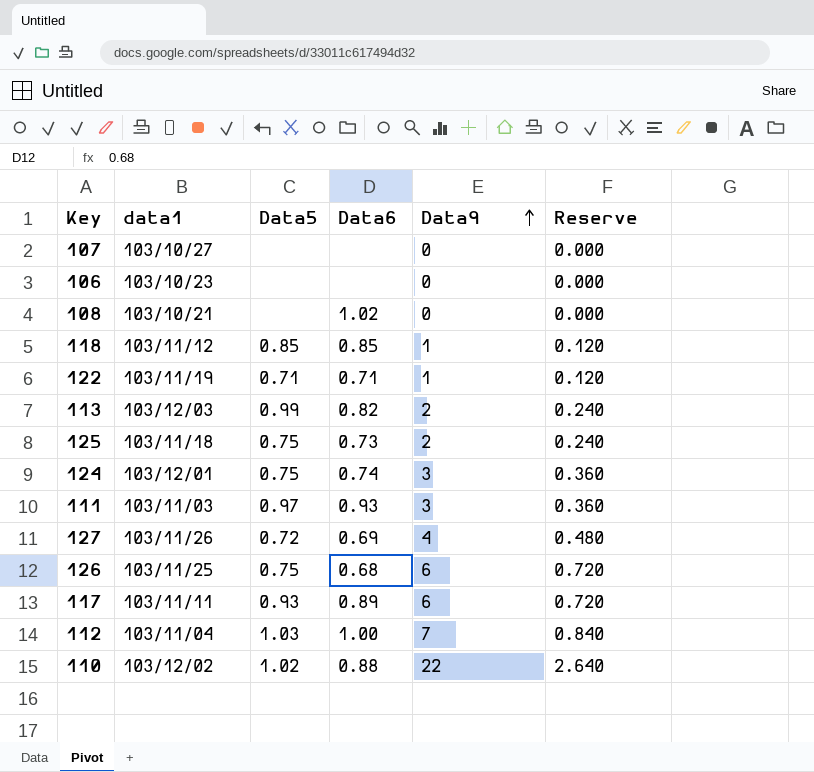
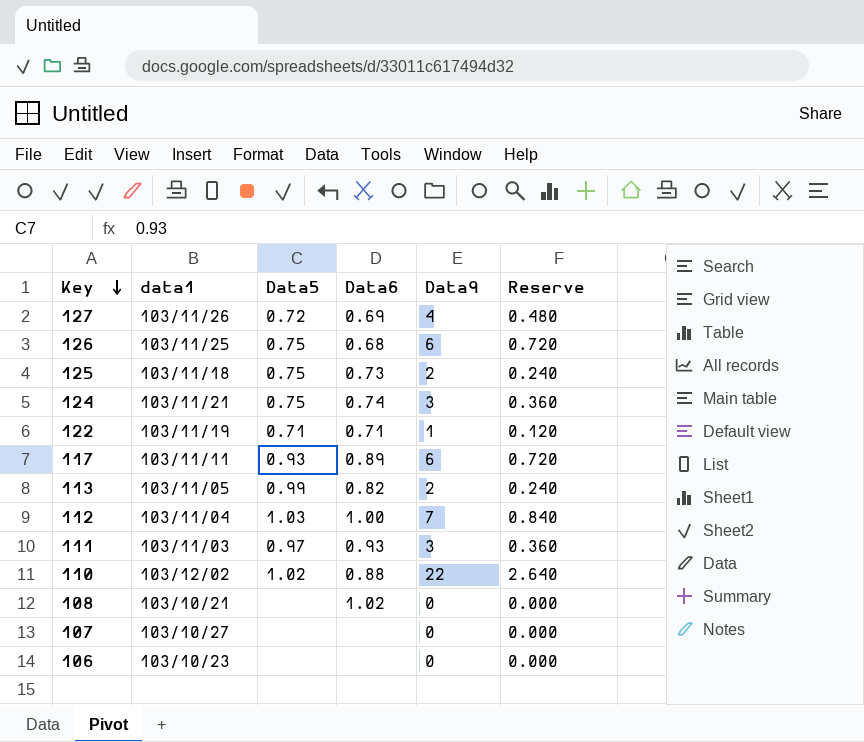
row order: Data9 ascending -> Key descending
row 118: 103/11/12 | 0.85 | 0.85 | 1 | 0.120 -> none
124 | data1: 103/12/01 -> 103/11/21
113 | data1: 103/12/03 -> 103/11/05

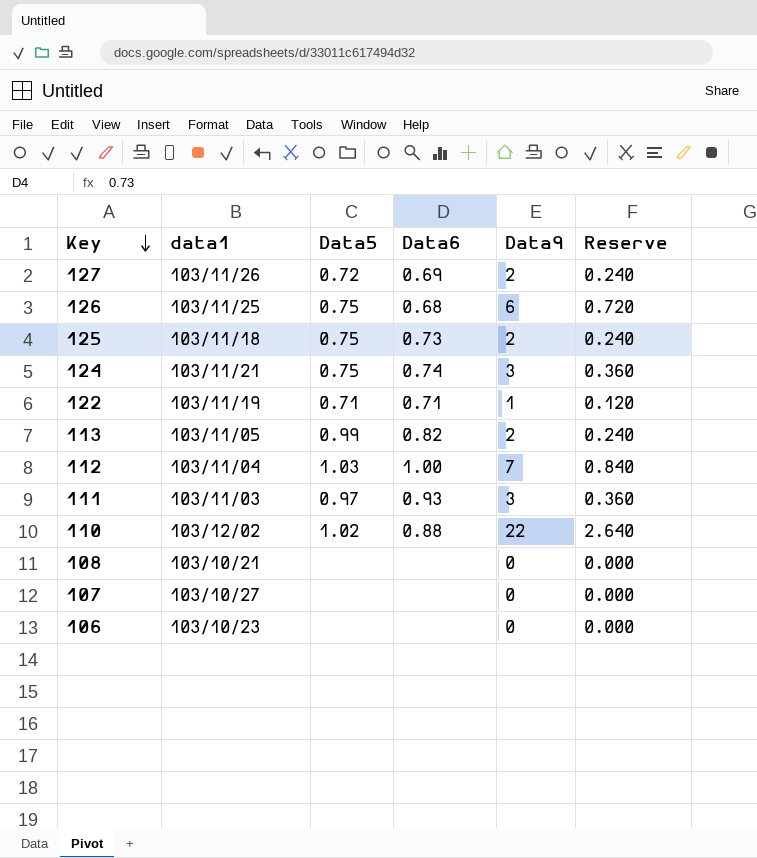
row 117: 103/11/11 | 0.93 | 0.89 | 6 | 0.720 -> none
127 | Data9: 4 -> 2
127 | Reserve: 0.480 -> 0.240
108 | Data6: 1.02 -> none

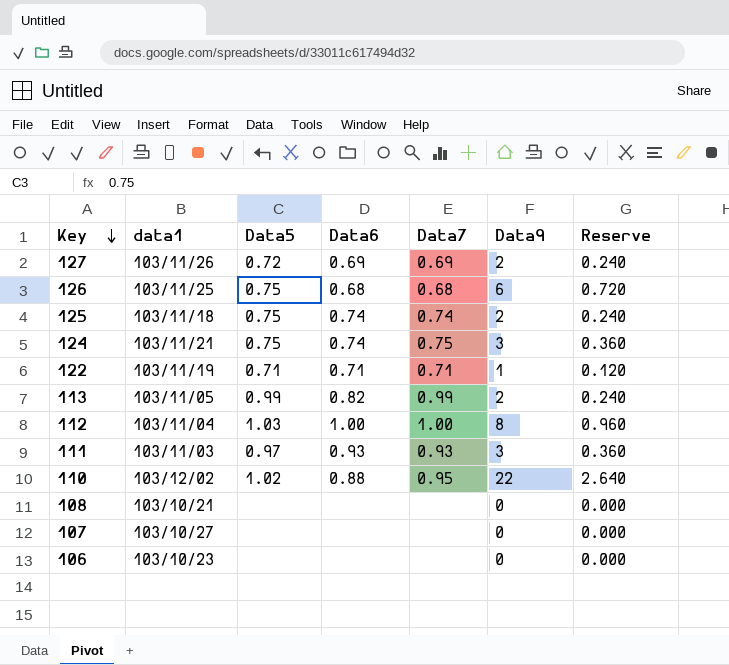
column Data7 | position: none -> 5
125 | Data6: 0.73 -> 0.74
112 | Data9: 7 -> 8
112 | Reserve: 0.840 -> 0.960

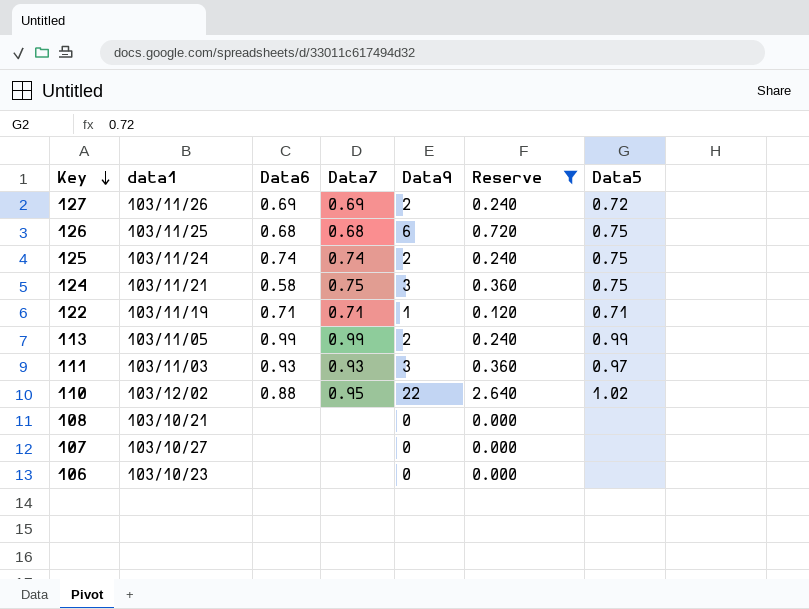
filter: none -> Reserve != 0.960
column Data5 | position: 3 -> 7
125 | data1: 103/11/18 -> 103/11/24
124 | Data6: 0.74 -> 0.58
113 | Data6: 0.82 -> 0.99

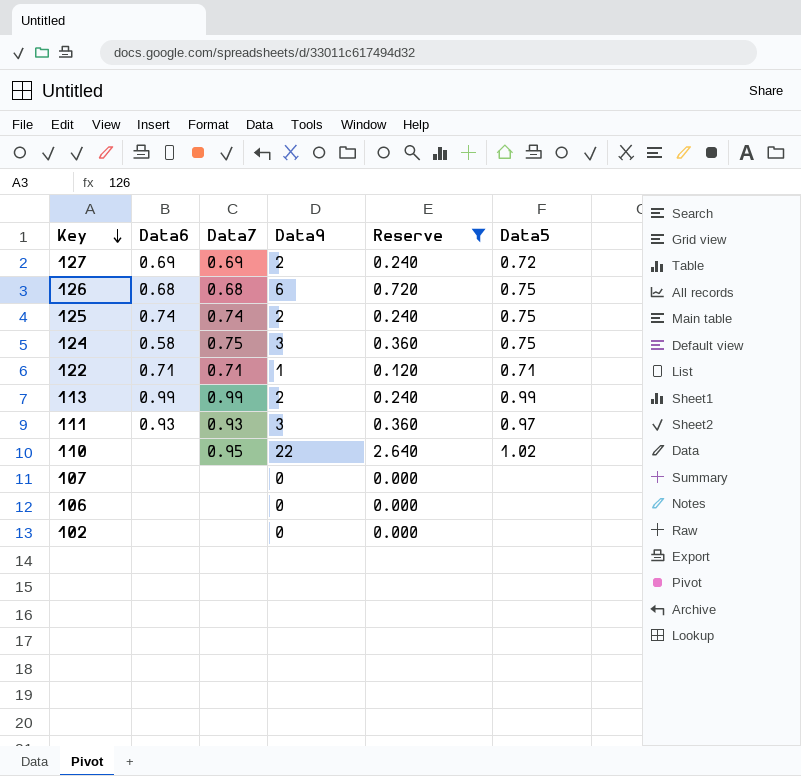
column data1 | position: 2 -> none
row 108: 103/10/21 | none | none | 0 | 0.000 | none -> none
110 | Data6: 0.88 -> none
row 102: none -> none | none | 0 | 0.000 | none

